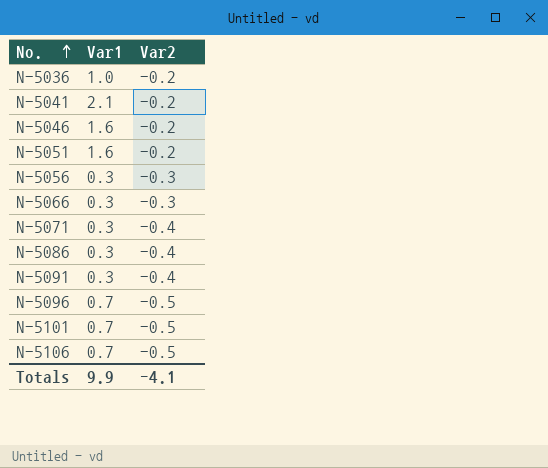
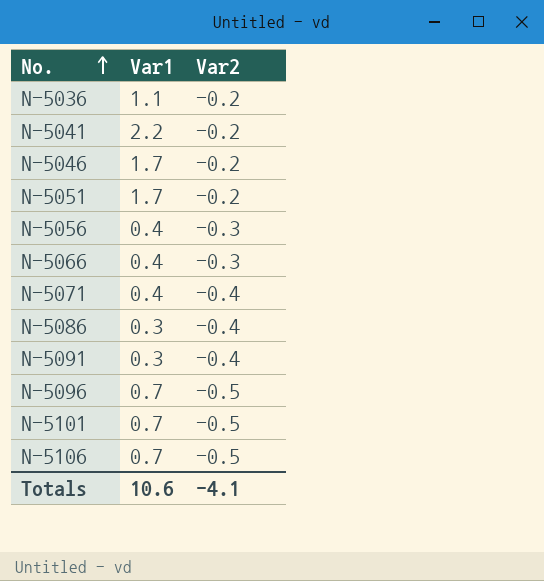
N-5036 | Var1: 1.0 -> 1.1
N-5041 | Var1: 2.1 -> 2.2
N-5046 | Var1: 1.6 -> 1.7
N-5051 | Var1: 1.6 -> 1.7
N-5056 | Var1: 0.3 -> 0.4
N-5066 | Var1: 0.3 -> 0.4
N-5071 | Var1: 0.3 -> 0.4
Totals | Var1: 9.9 -> 10.6

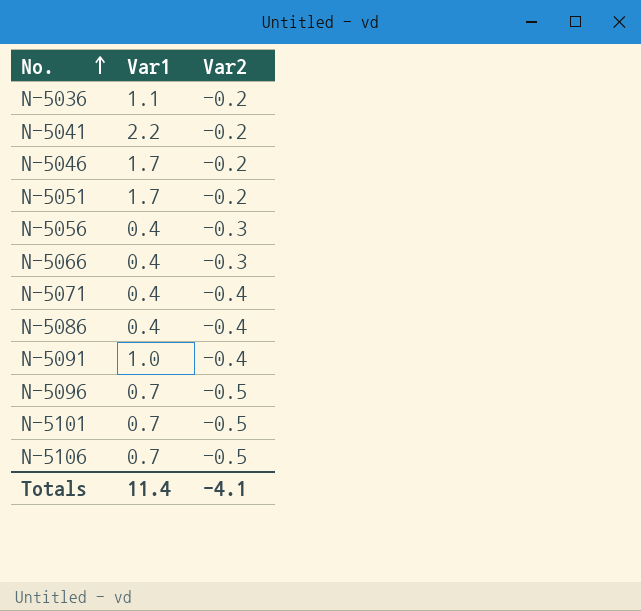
N-5086 | Var1: 0.3 -> 0.4
N-5091 | Var1: 0.3 -> 1.0
Totals | Var1: 10.6 -> 11.4

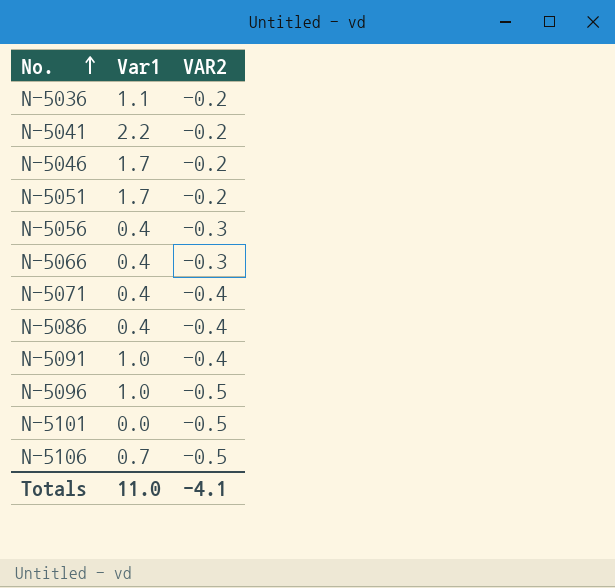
column name: Var2 -> VAR2
N-5096 | Var1: 0.7 -> 1.0
N-5101 | Var1: 0.7 -> 0.0
Totals | Var1: 11.4 -> 11.0

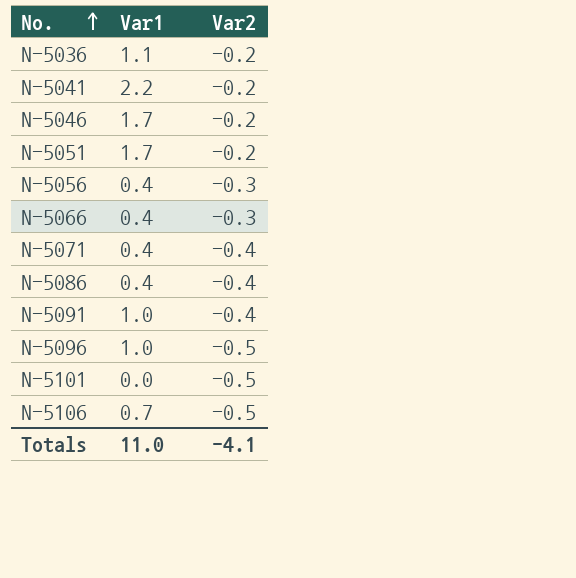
column name: VAR2 -> Var2

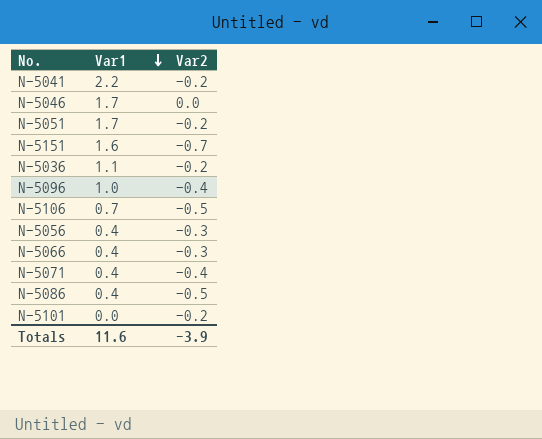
row order: No. ascending -> Var1 descending
row N-5091: 1.0 | -0.4 -> none
N-5046 | Var2: -0.2 -> 0.0
row N-5151: none -> 1.6 | -0.7
N-5096 | Var2: -0.5 -> -0.4
N-5086 | Var2: -0.4 -> -0.5
N-5101 | Var2: -0.5 -> -0.2
Totals | Var1: 11.0 -> 11.6
Totals | Var2: -4.1 -> -3.9

